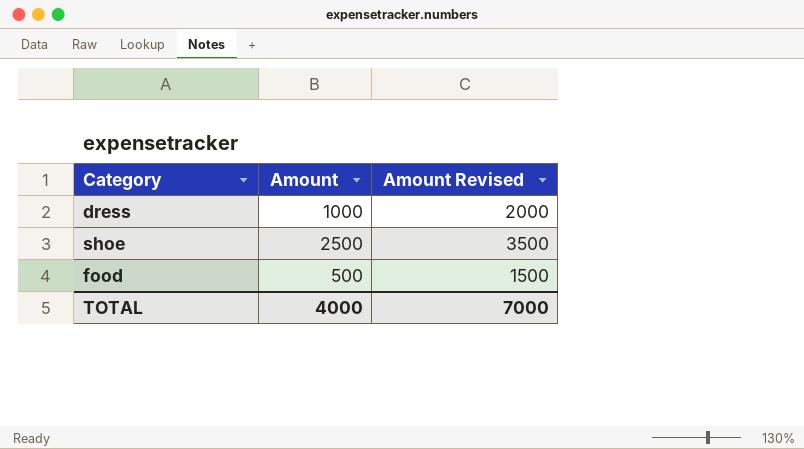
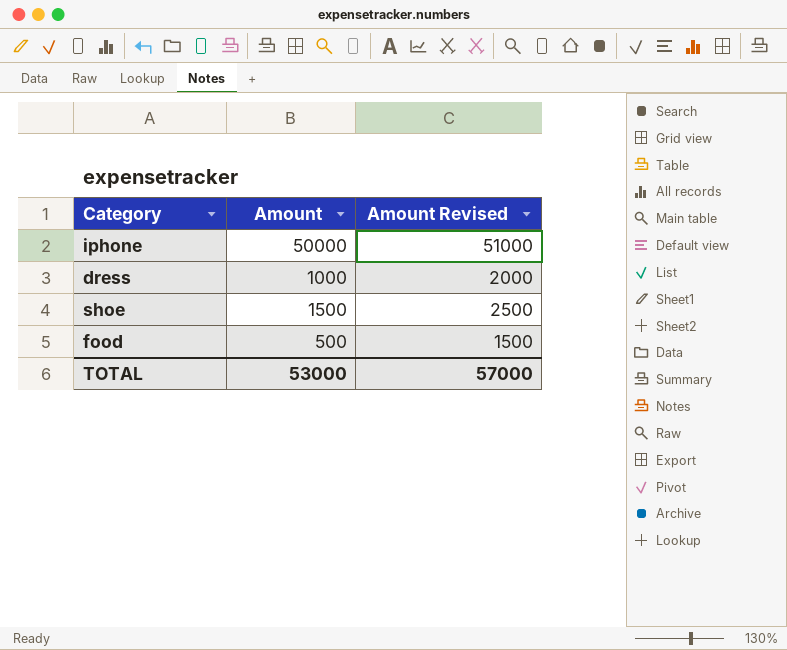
row iphone: none -> 50000 | 51000
shoe | Amount: 2500 -> 1500
shoe | Amount Revised: 3500 -> 2500
TOTAL | Amount: 4000 -> 53000
TOTAL | Amount Revised: 7000 -> 57000

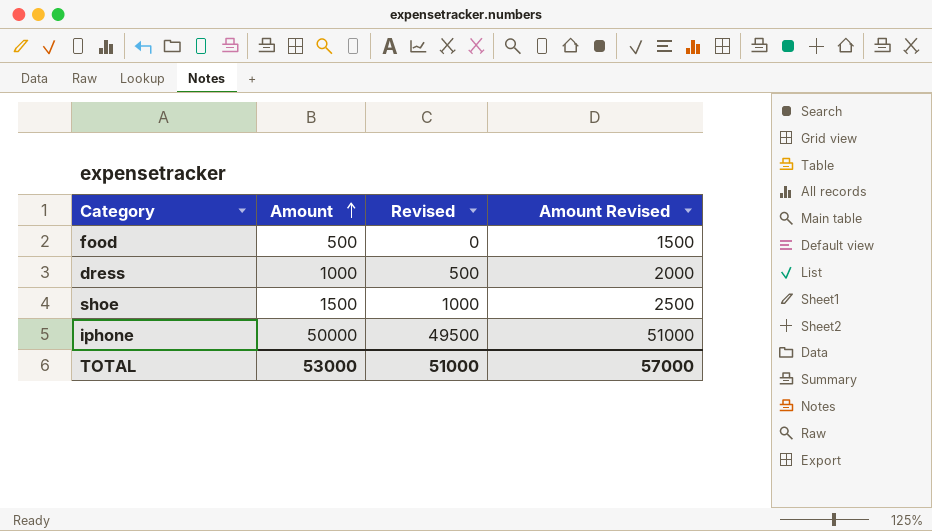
row order: none -> Amount ascending
column Revised | formula: none -> [Amount] - 500

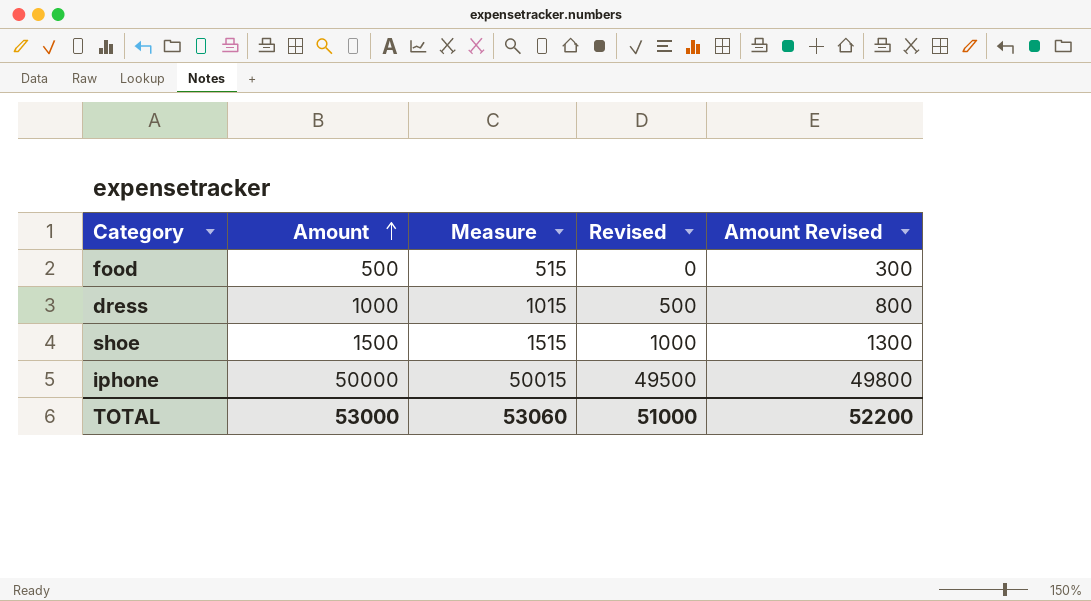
column Measure | formula: none -> [Amount] + 15
column Amount Revised | formula: [Amount] + 1000 -> [Amount] - 200
TOTAL | Amount Revised: 57000 -> 52200

